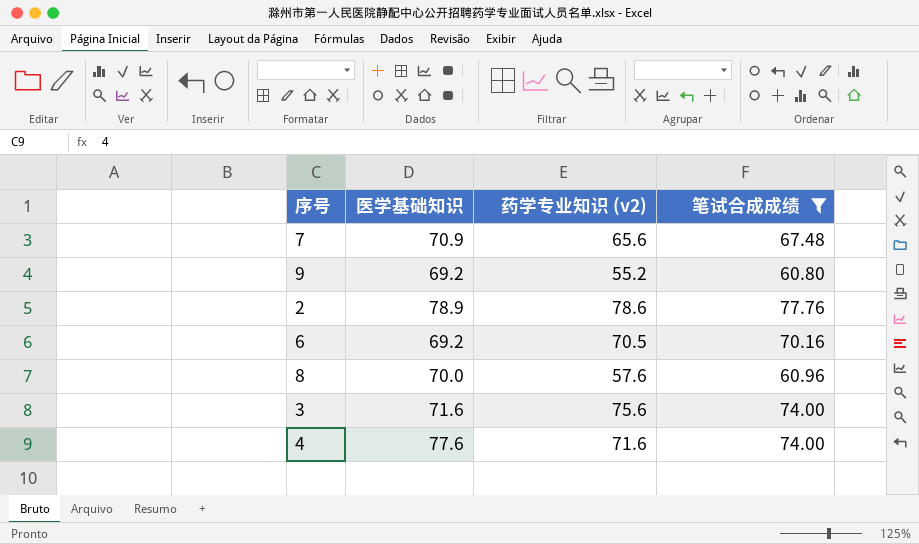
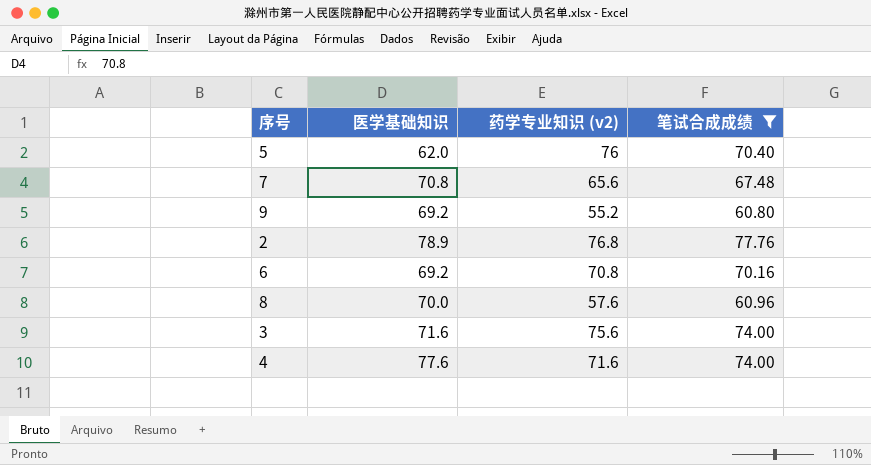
row 5: none -> 62.0 | 76 | 70.40
7 | 医学基础知识: 70.9 -> 70.8
2 | 药学专业知识 (v2): 78.6 -> 76.8
6 | 药学专业知识 (v2): 70.5 -> 70.8

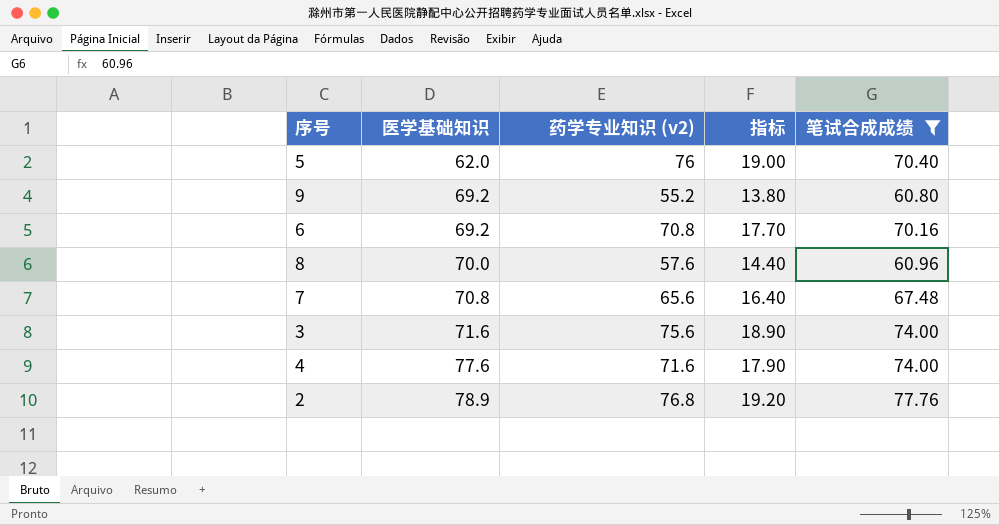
row order: none -> 医学基础知识 ascending
column 指标 | formula: none -> [药学专业知识 (v2)] * 0.25

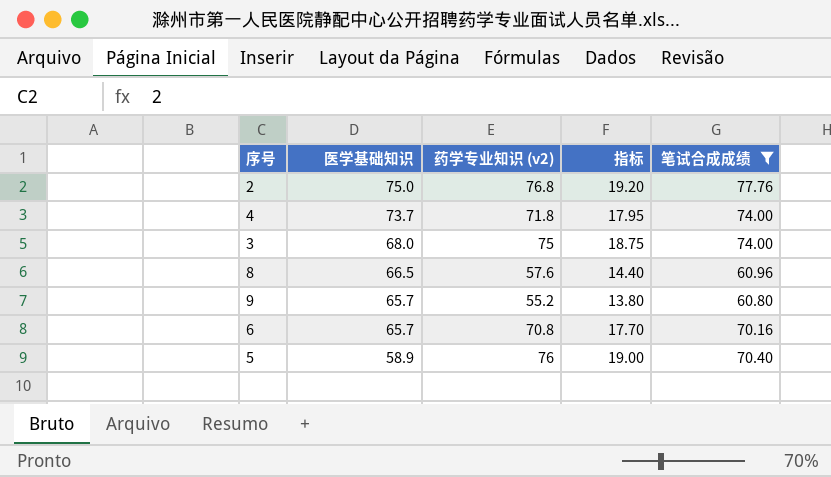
row order: 医学基础知识 ascending -> 医学基础知识 descending
row 7: 70.8 | 65.6 | 16.40 | 67.48 -> none
2 | 医学基础知识: 78.9 -> 75.0
4 | 医学基础知识: 77.6 -> 73.7
4 | 药学专业知识 (v2): 71.6 -> 71.8
4 | 指标: 17.90 -> 17.95
3 | 医学基础知识: 71.6 -> 68.0
3 | 药学专业知识 (v2): 75.6 -> 75
3 | 指标: 18.90 -> 18.75
8 | 医学基础知识: 70.0 -> 66.5
9 | 医学基础知识: 69.2 -> 65.7
6 | 医学基础知识: 69.2 -> 65.7
5 | 医学基础知识: 62.0 -> 58.9

